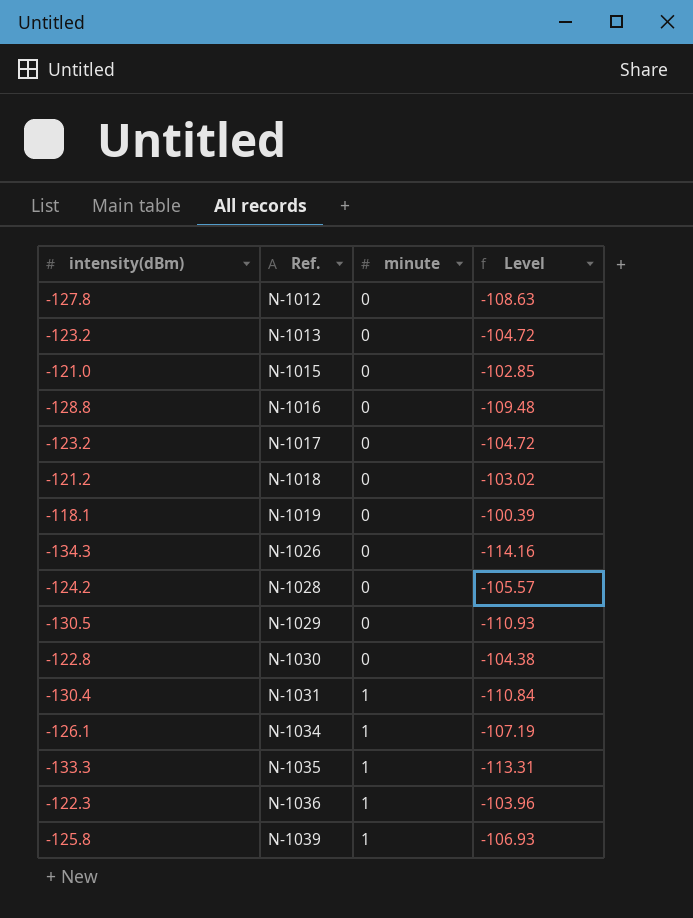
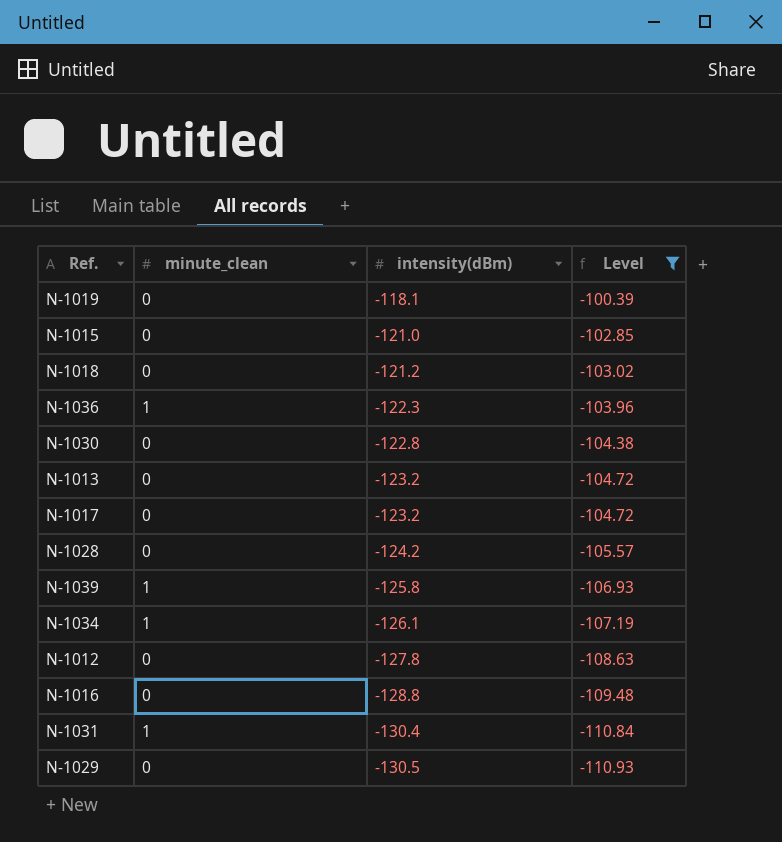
filter: none -> Level >= -110.93
row order: Ref. ascending -> intensity(dBm) descending
column name: minute -> minute_clean
column intensity(dBm) | position: 1 -> 3

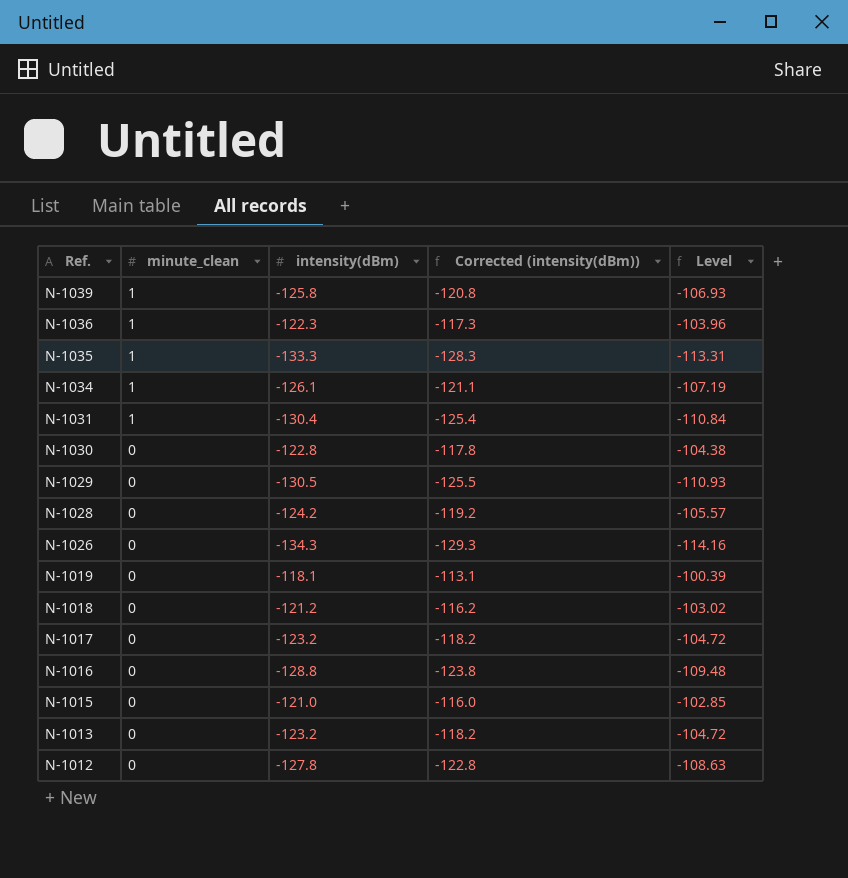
filter: Level >= -110.93 -> none
row order: intensity(dBm) descending -> Ref. descending
column Corrected (intensity(dBm)) | formula: none -> [intensity(dBm)] + 5

